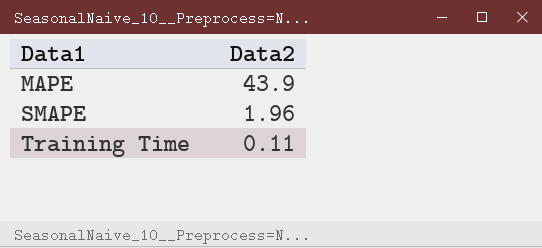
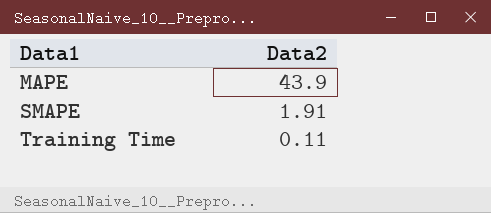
SMAPE | Data2: 1.96 -> 1.91

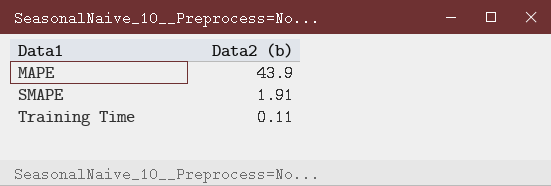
column name: Data2 -> Data2 (b)

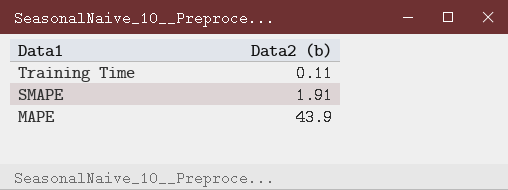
row order: Data1 ascending -> Data1 descending

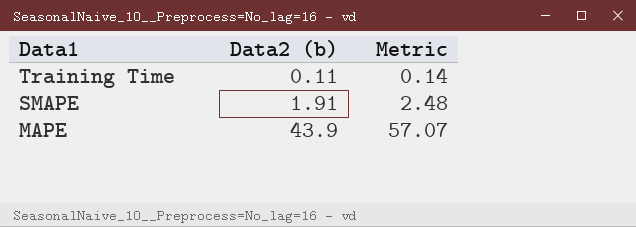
column Metric | formula: none -> [Data2 (b)] * 1.3

